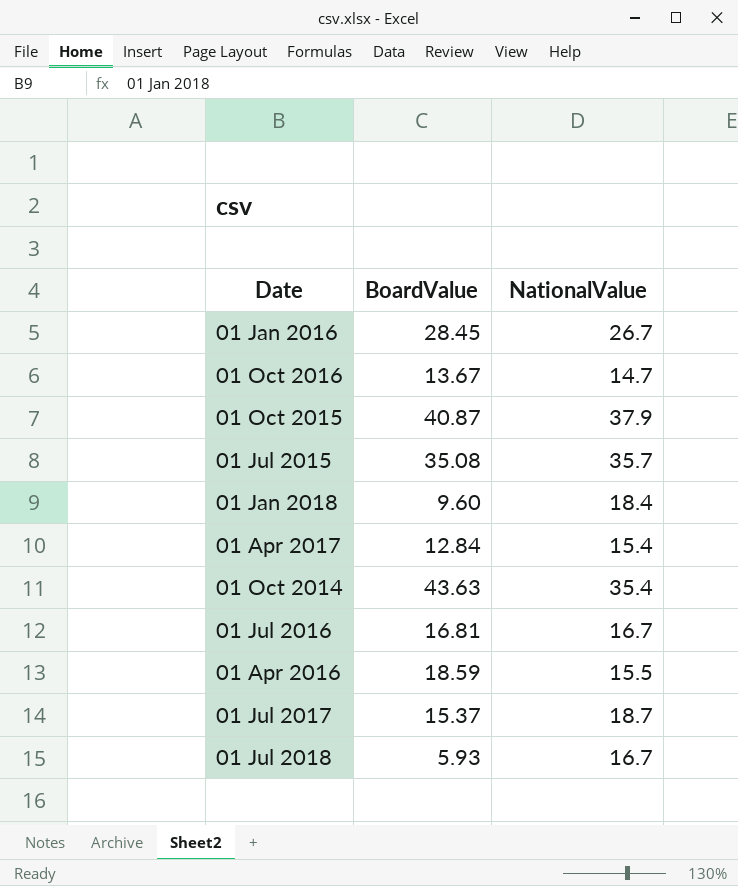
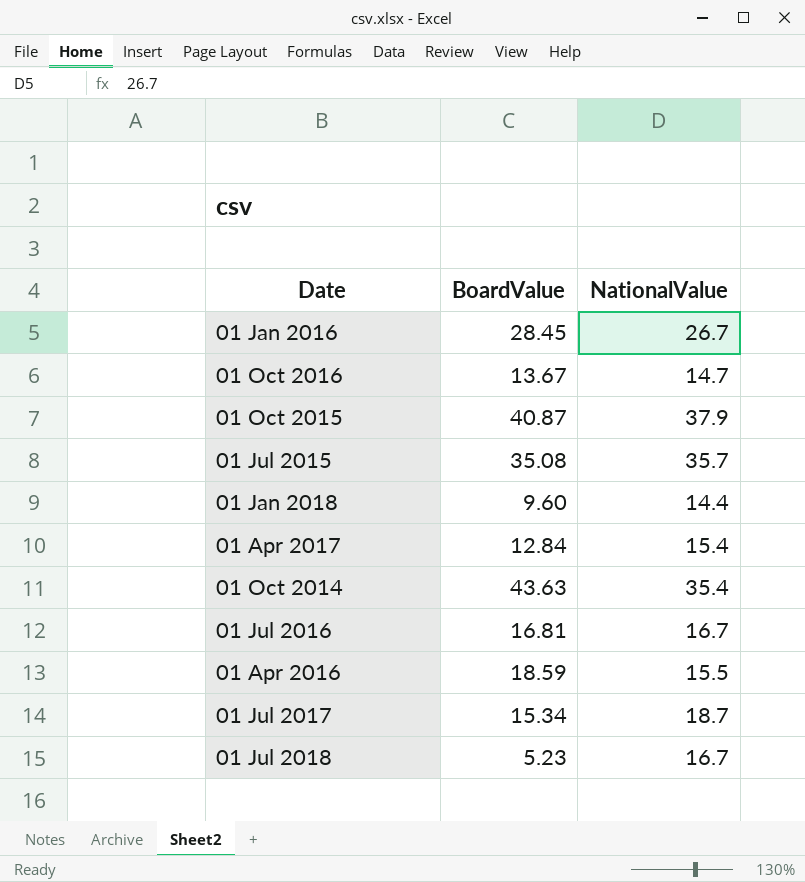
01 Jan 2018 | NationalValue: 18.4 -> 14.4
01 Jul 2017 | BoardValue: 15.37 -> 15.34
01 Jul 2018 | BoardValue: 5.93 -> 5.23

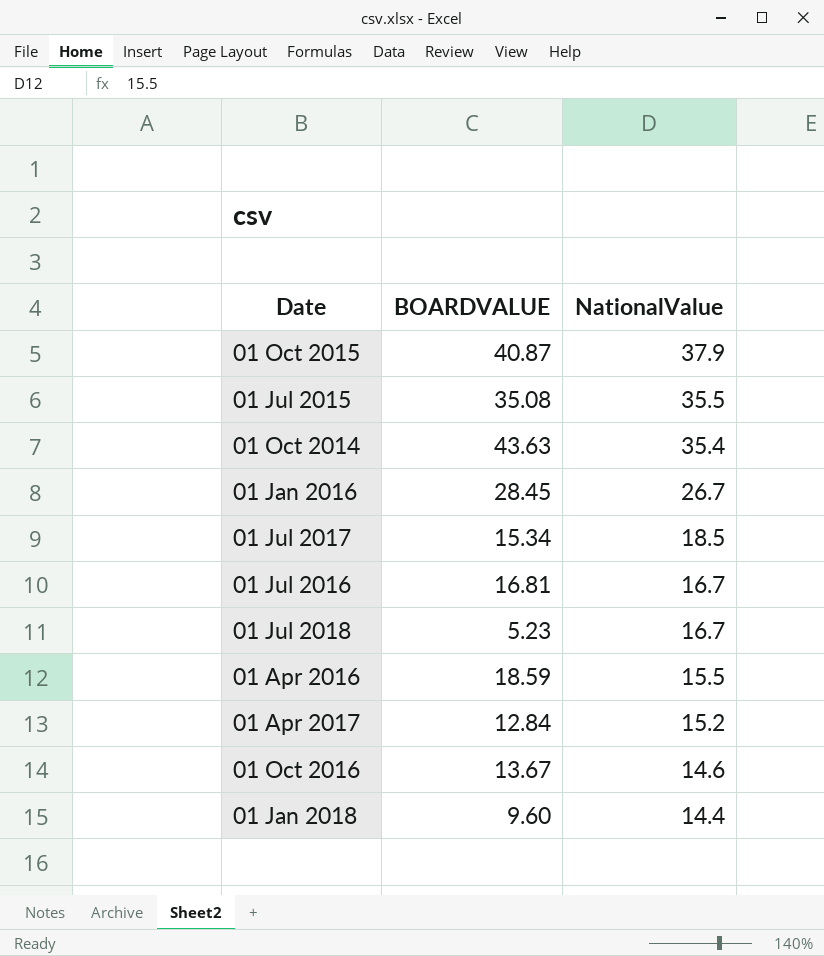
row order: none -> NationalValue descending
column name: BoardValue -> BOARDVALUE
01 Jul 2015 | NationalValue: 35.7 -> 35.5
01 Jul 2017 | NationalValue: 18.7 -> 18.5
01 Apr 2017 | NationalValue: 15.4 -> 15.2
01 Oct 2016 | NationalValue: 14.7 -> 14.6

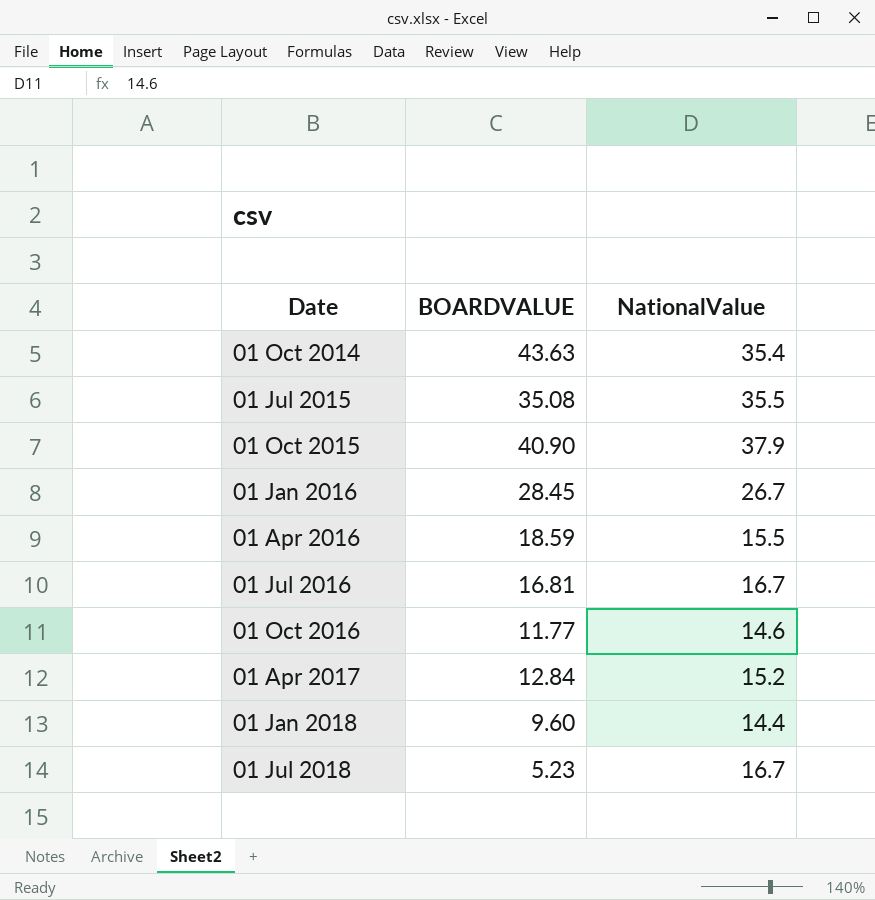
row order: NationalValue descending -> Date ascending
row 01 Jul 2017: 15.34 | 18.5 -> none
01 Oct 2015 | BOARDVALUE: 40.87 -> 40.90
01 Oct 2016 | BOARDVALUE: 13.67 -> 11.77

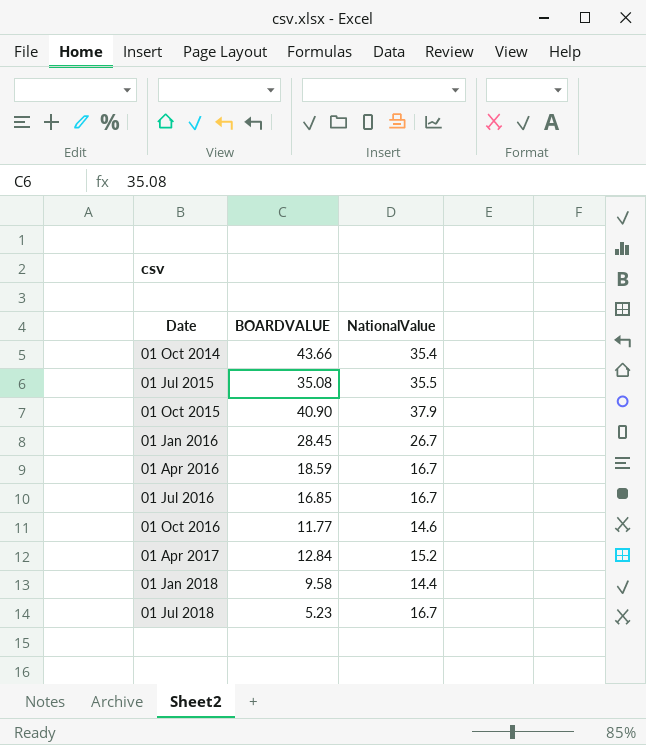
01 Oct 2014 | BOARDVALUE: 43.63 -> 43.66
01 Apr 2016 | NationalValue: 15.5 -> 16.7
01 Jul 2016 | BOARDVALUE: 16.81 -> 16.85
01 Jan 2018 | BOARDVALUE: 9.60 -> 9.58

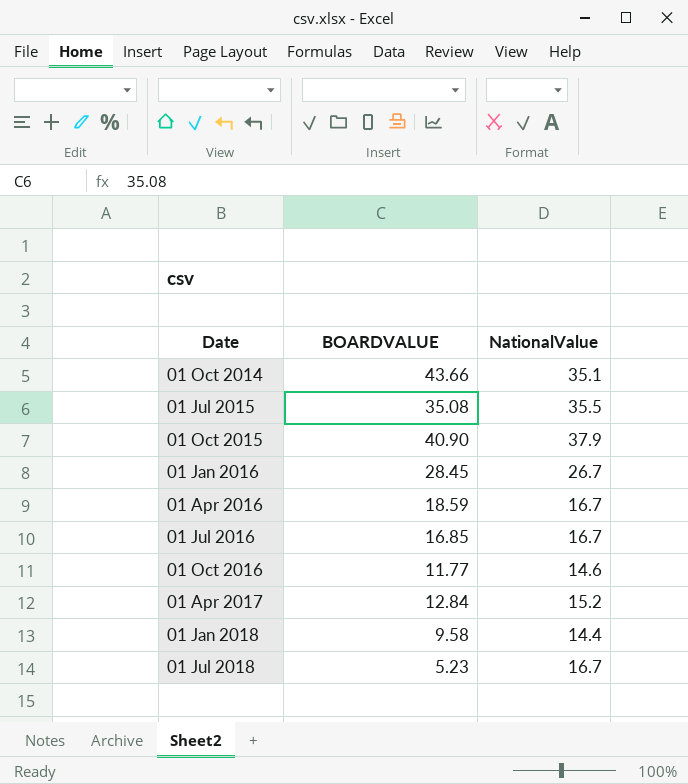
01 Oct 2014 | NationalValue: 35.4 -> 35.1

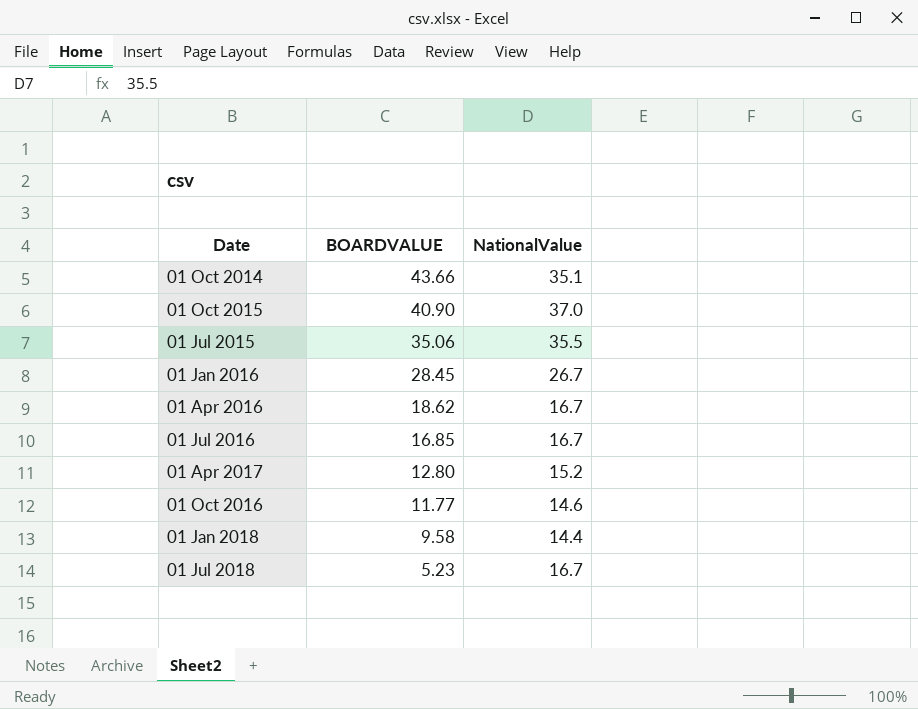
row order: Date ascending -> BOARDVALUE descending
01 Oct 2015 | NationalValue: 37.9 -> 37.0
01 Jul 2015 | BOARDVALUE: 35.08 -> 35.06
01 Apr 2016 | BOARDVALUE: 18.59 -> 18.62
01 Apr 2017 | BOARDVALUE: 12.84 -> 12.80

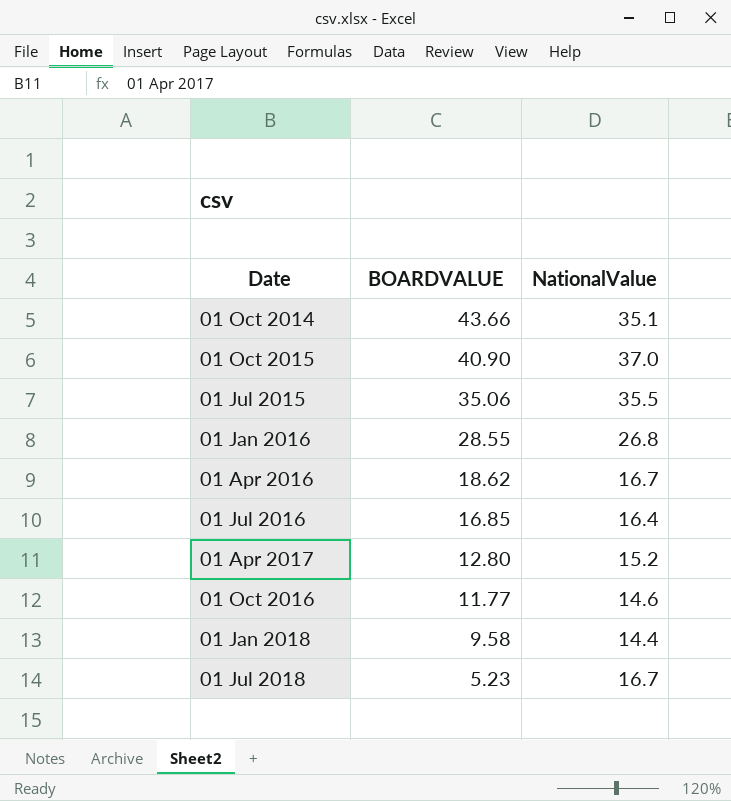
01 Jan 2016 | BOARDVALUE: 28.45 -> 28.55
01 Jan 2016 | NationalValue: 26.7 -> 26.8
01 Jul 2016 | NationalValue: 16.7 -> 16.4

